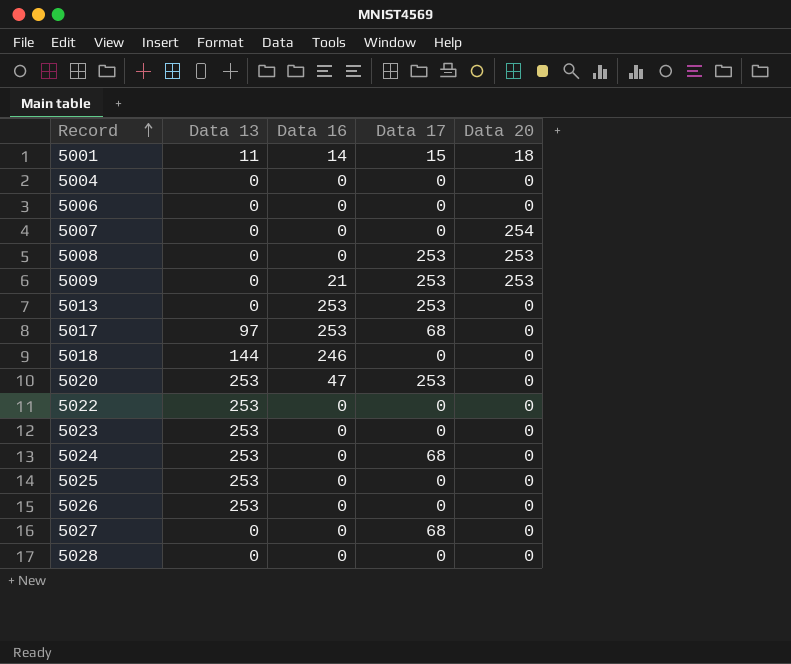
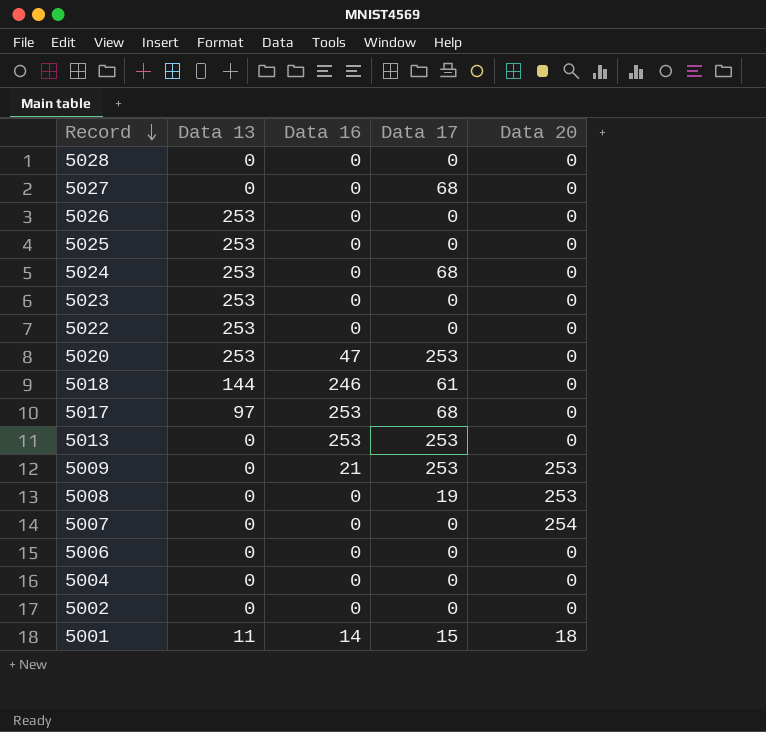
row order: Record ascending -> Record descending
5018 | Data 17: 0 -> 61
5008 | Data 17: 253 -> 19
row 5002: none -> 0 | 0 | 0 | 0

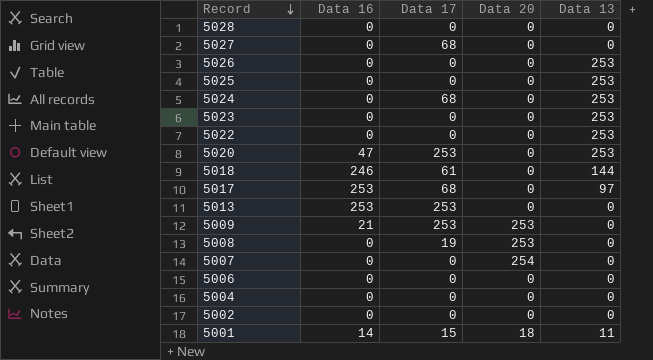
column Data 13 | position: 2 -> 5

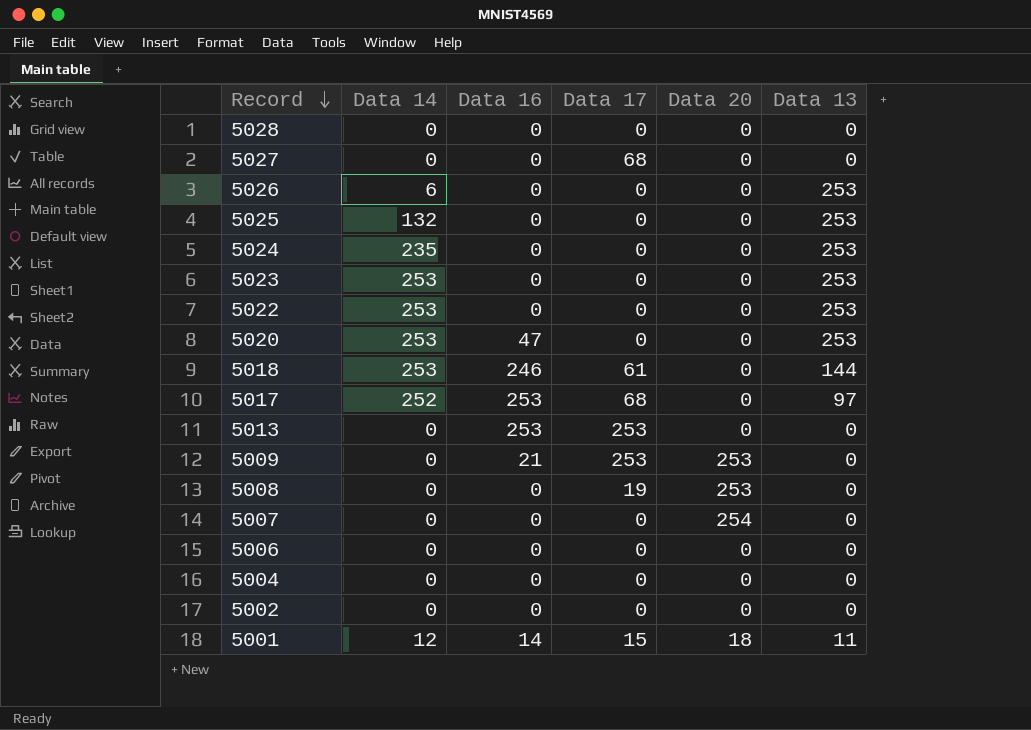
column Data 14 | position: none -> 2
5024 | Data 17: 68 -> 0
5020 | Data 17: 253 -> 0

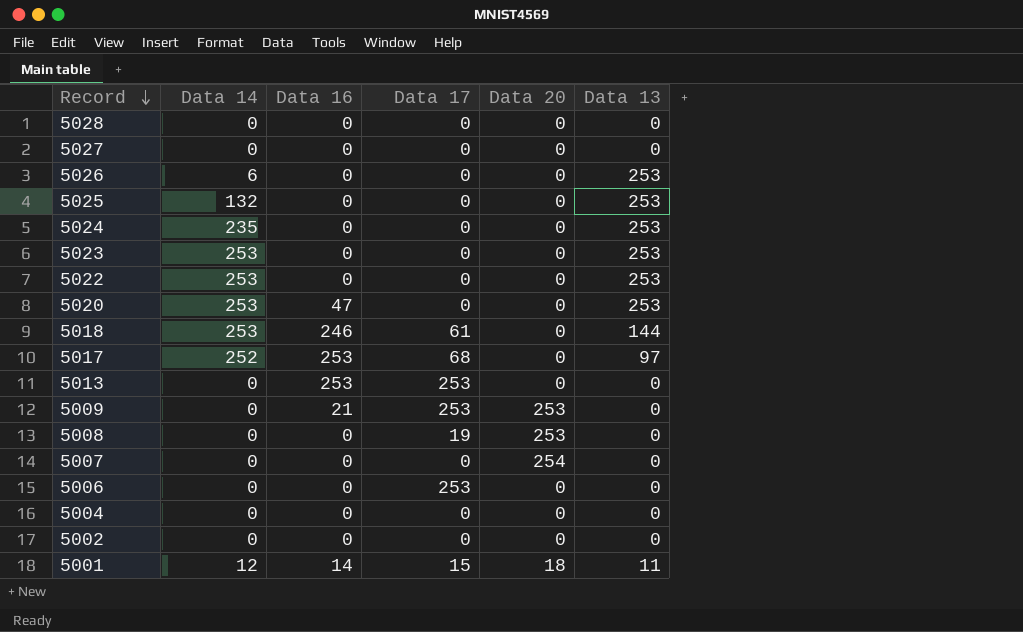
5027 | Data 17: 68 -> 0
5006 | Data 17: 0 -> 253

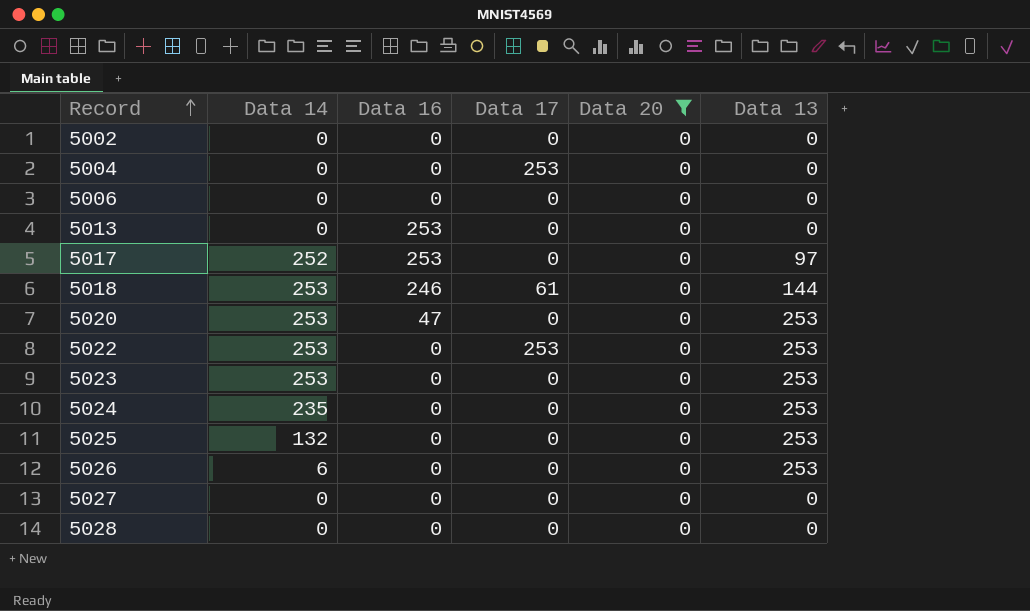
filter: none -> Data 20 = 0
row order: Record descending -> Record ascending
5004 | Data 17: 0 -> 253
5006 | Data 17: 253 -> 0
5013 | Data 17: 253 -> 0
5017 | Data 17: 68 -> 0
5022 | Data 17: 0 -> 253

